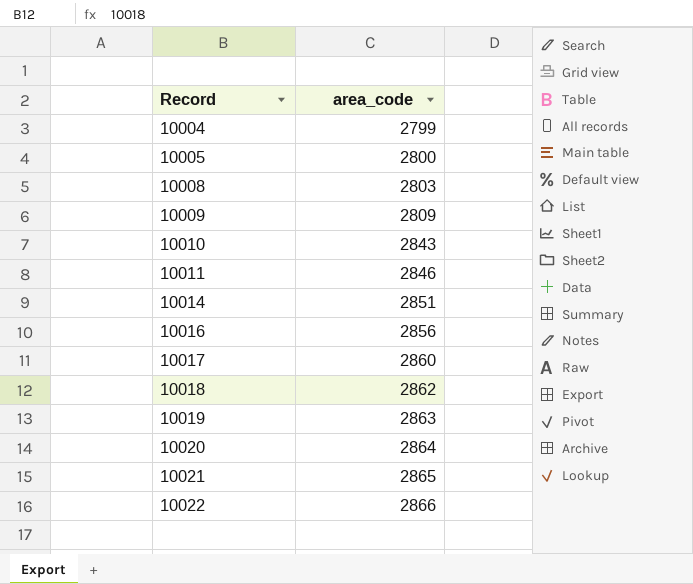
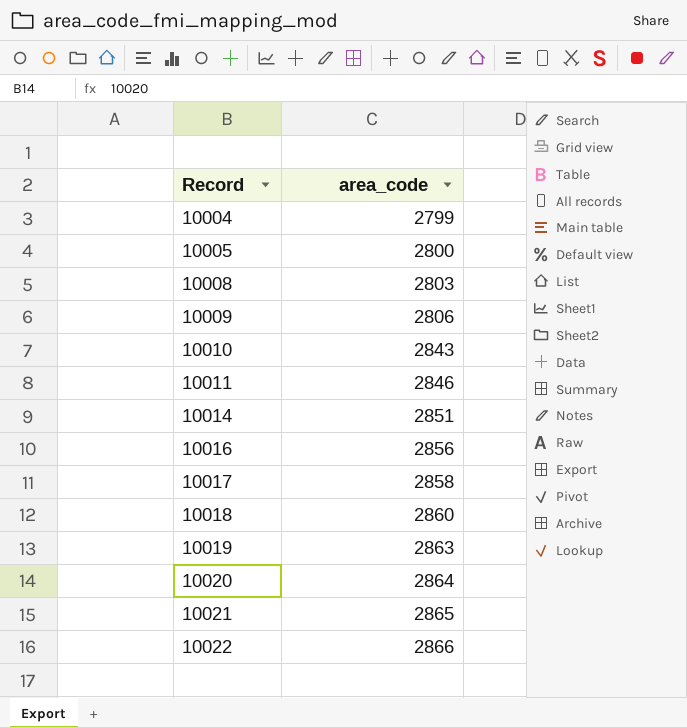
10009 | area_code: 2809 -> 2806
10017 | area_code: 2860 -> 2858
10018 | area_code: 2862 -> 2860

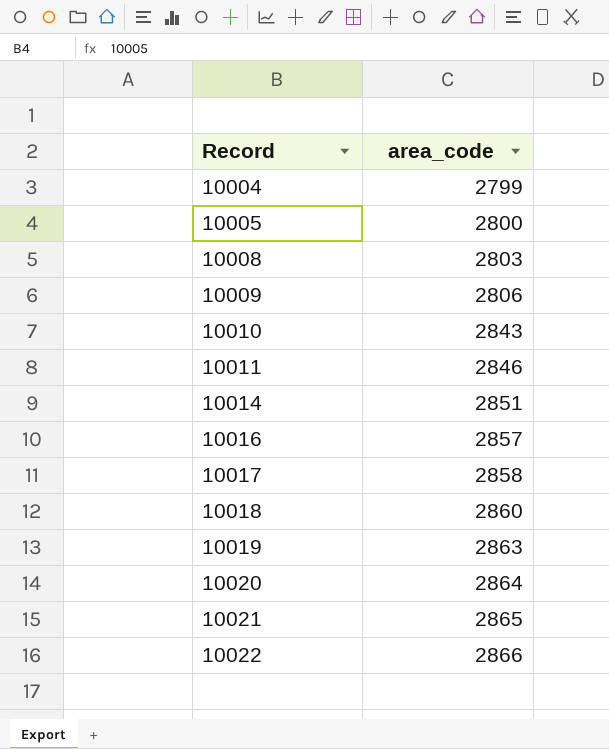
10016 | area_code: 2856 -> 2857

